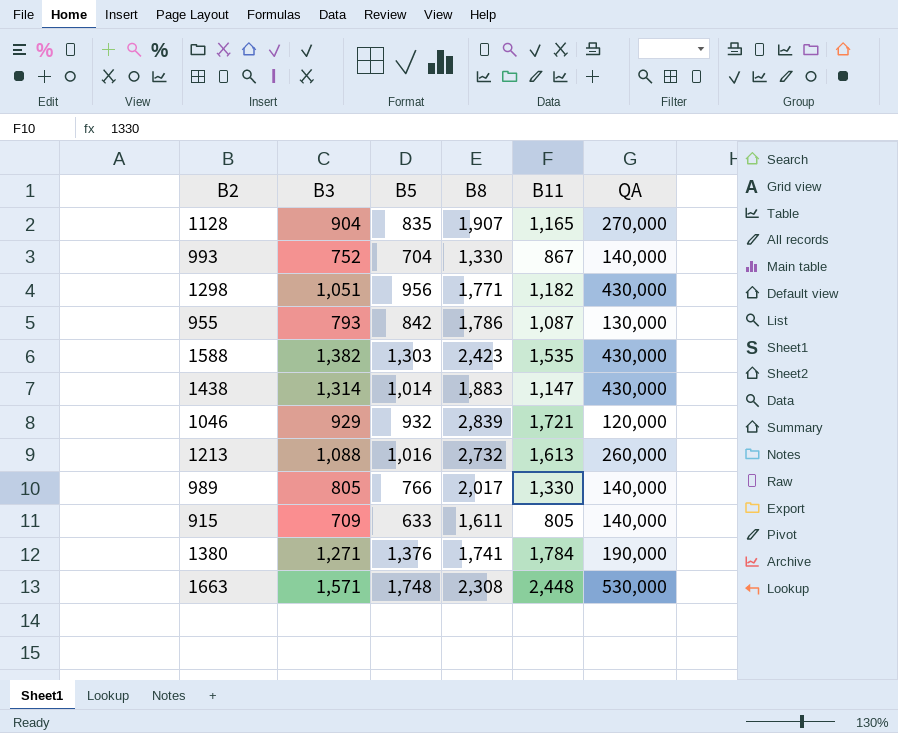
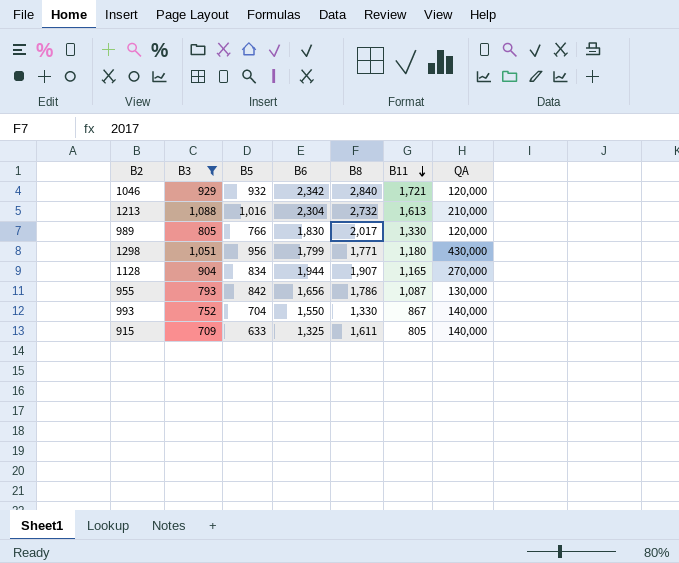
filter: none -> B3 <= 1,088
row order: none -> B11 descending
column B6 | position: none -> 4
1046 | B8: 2,839 -> 2,840
1213 | QA: 260,000 -> 210,000
989 | QA: 140,000 -> 120,000
1298 | B11: 1,182 -> 1,180
1128 | B5: 835 -> 834

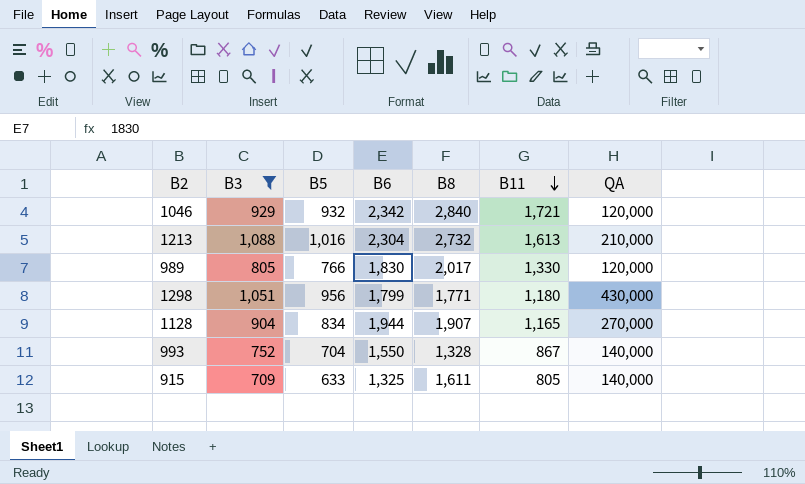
row 955: 793 | 842 | 1,656 | 1,786 | 1,087 | 130,000 -> none
993 | B8: 1,330 -> 1,328

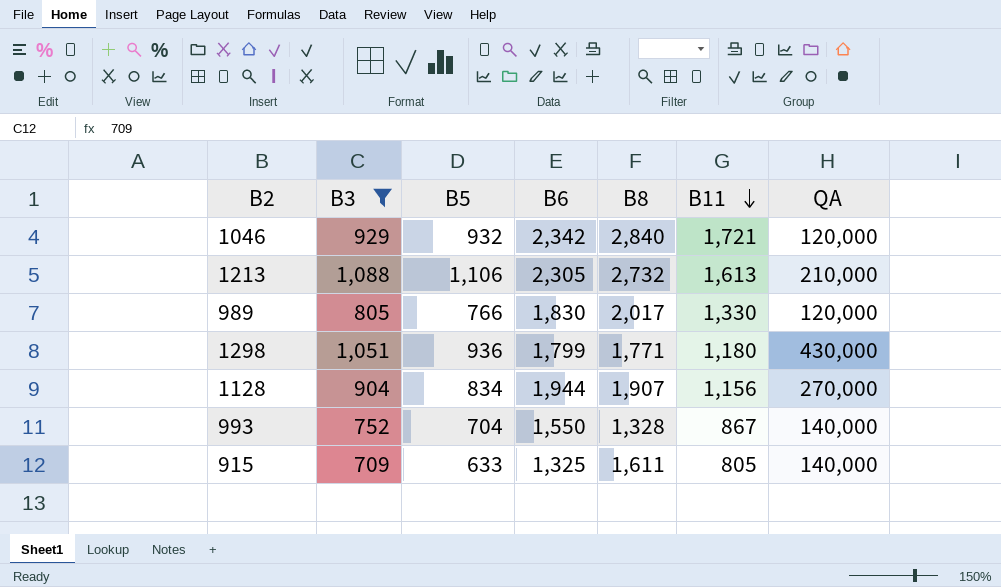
1213 | B5: 1,016 -> 1,106
1213 | B6: 2,304 -> 2,305
1298 | B5: 956 -> 936
1128 | B11: 1,165 -> 1,156

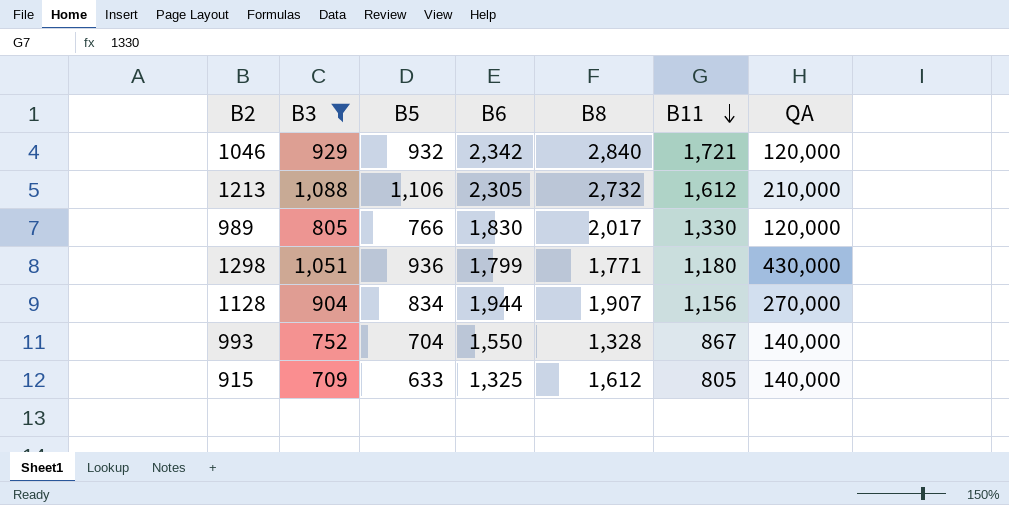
1213 | B11: 1,613 -> 1,612
915 | B8: 1,611 -> 1,612

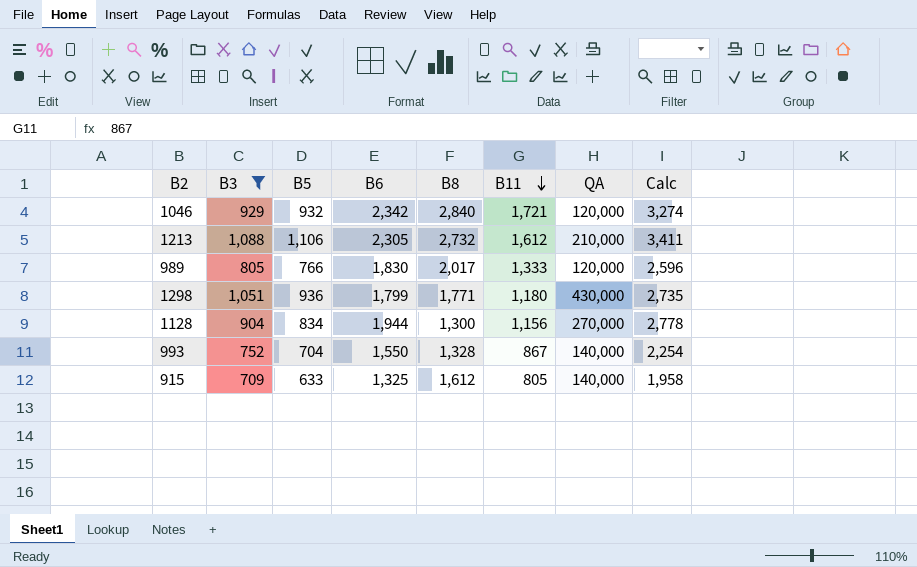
column Calc | formula: none -> [B5] + [B6]
989 | B11: 1,330 -> 1,333
1128 | B8: 1,907 -> 1,300

